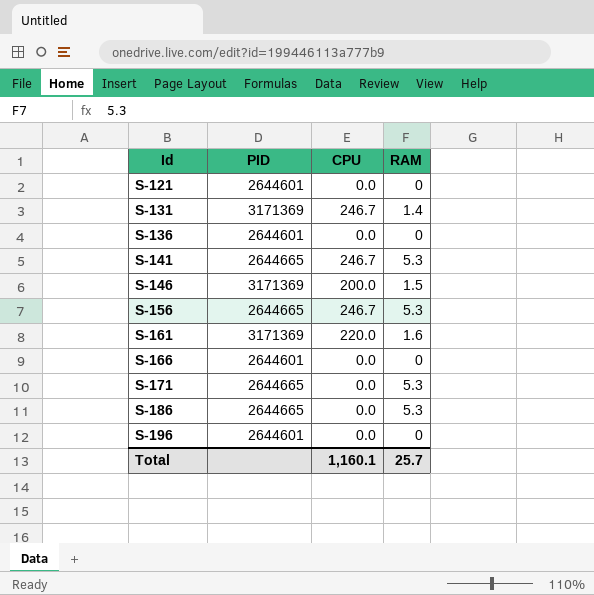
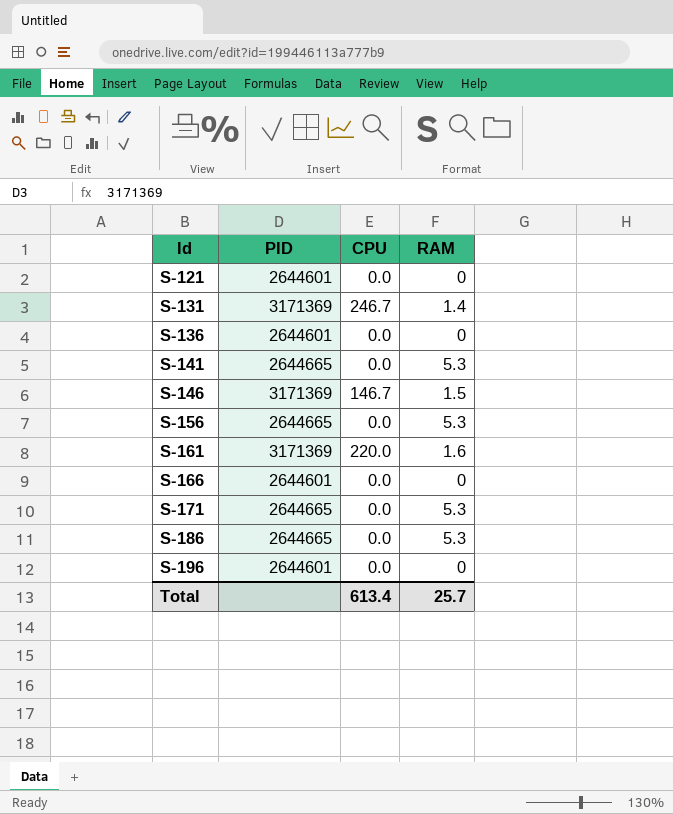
S-141 | CPU: 246.7 -> 0.0
S-146 | CPU: 200.0 -> 146.7
S-156 | CPU: 246.7 -> 0.0
Total | CPU: 1,160.1 -> 613.4

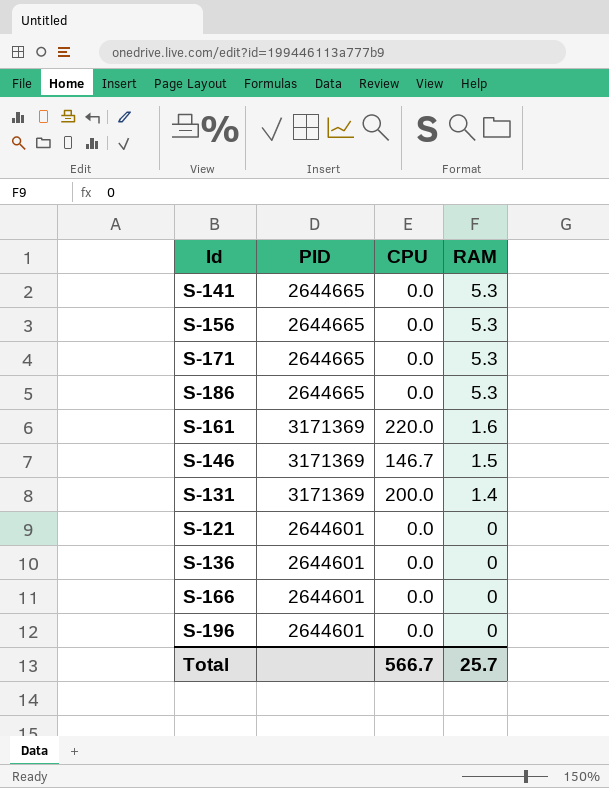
row order: Id ascending -> RAM descending
S-131 | CPU: 246.7 -> 200.0
Total | CPU: 613.4 -> 566.7

